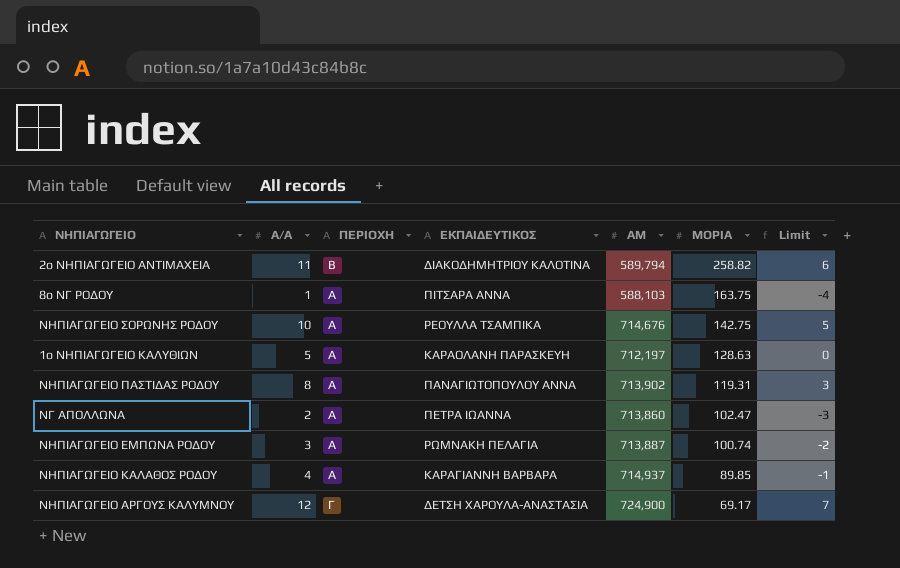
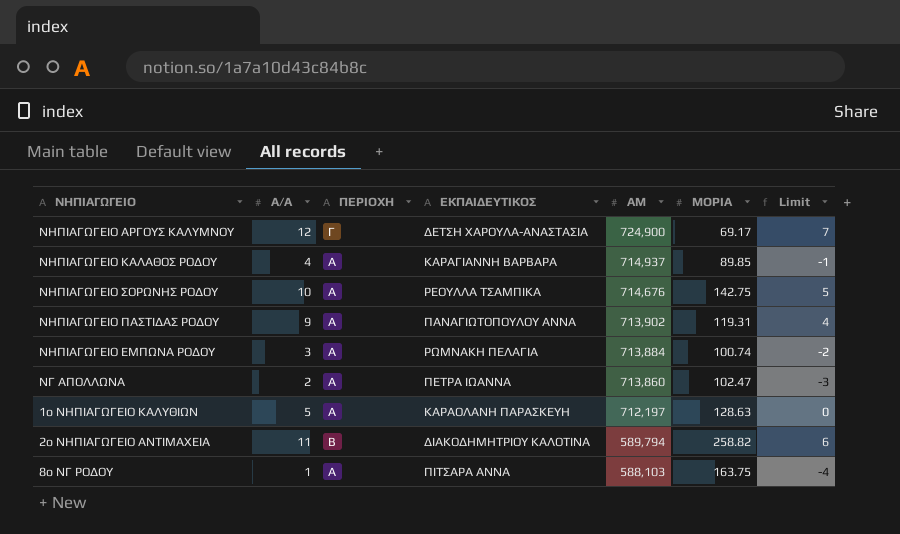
row order: ΜΟΡΙΑ descending -> ΑΜ descending
ΝΗΠΙΑΓΩΓΕΙΟ ΠΑΣΤΙΔΑΣ ΡΟΔΟΥ | Α/Α: 8 -> 9
ΝΗΠΙΑΓΩΓΕΙΟ ΠΑΣΤΙΔΑΣ ΡΟΔΟΥ | Limit: 3 -> 4
ΝΗΠΙΑΓΩΓΕΙΟ ΕΜΠΩΝΑ ΡΟΔΟΥ | ΑΜ: 713,887 -> 713,884

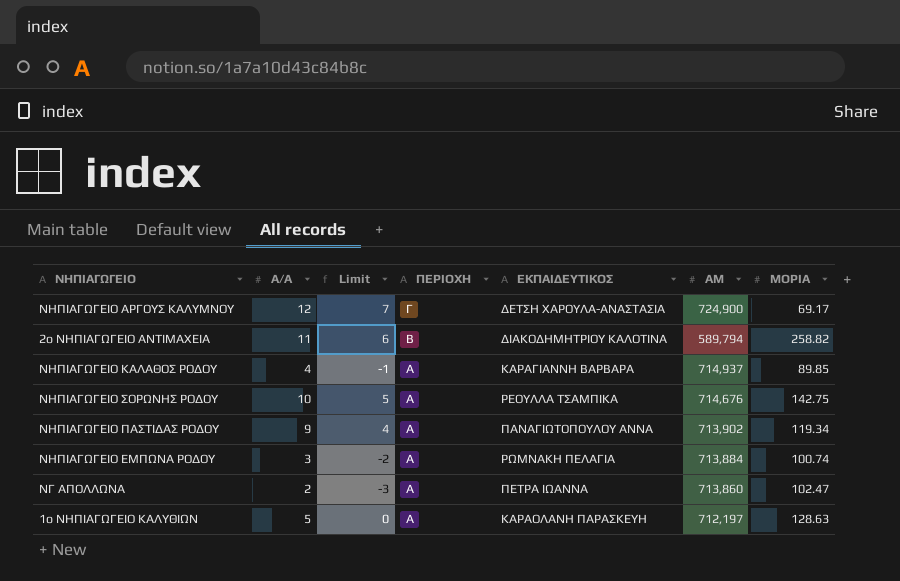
row order: ΑΜ descending -> ΠΕΡΙΟΧΗ descending
column Limit | position: 7 -> 3
row 8ο ΝΓ ΡΟΔΟΥ: 1 | Α | ΠΙΤΣΑΡΑ ΑΝΝΑ | 588,103 | 163.75 | -4 -> none
ΝΗΠΙΑΓΩΓΕΙΟ ΠΑΣΤΙΔΑΣ ΡΟΔΟΥ | ΜΟΡΙΑ: 119.31 -> 119.34

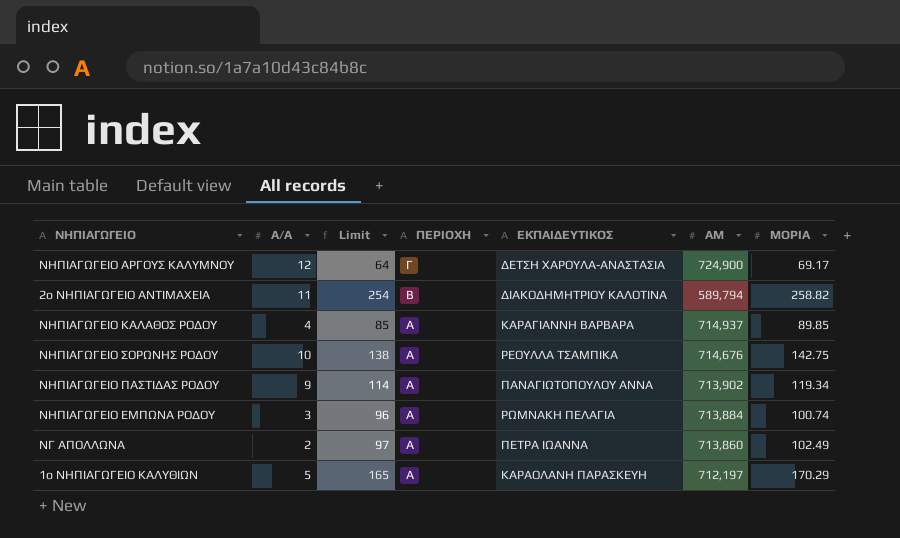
column Limit | formula: [Α/Α] - 5 -> [ΜΟΡΙΑ] - 5
ΝΓ ΑΠΟΛΛΩΝΑ | ΜΟΡΙΑ: 102.47 -> 102.49
1ο ΝΗΠΙΑΓΩΓΕΙΟ ΚΑΛΥΘΙΩΝ | ΜΟΡΙΑ: 128.63 -> 170.29

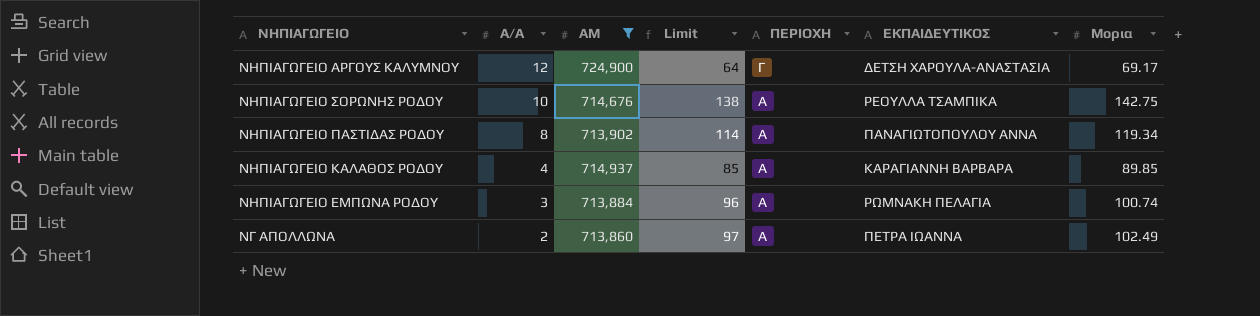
filter: none -> ΑΜ >= 713,860
row order: ΠΕΡΙΟΧΗ descending -> Α/Α descending
column ΑΜ | position: 6 -> 3
column name: ΜΟΡΙΑ -> Μορια
ΝΗΠΙΑΓΩΓΕΙΟ ΠΑΣΤΙΔΑΣ ΡΟΔΟΥ | Α/Α: 9 -> 8

